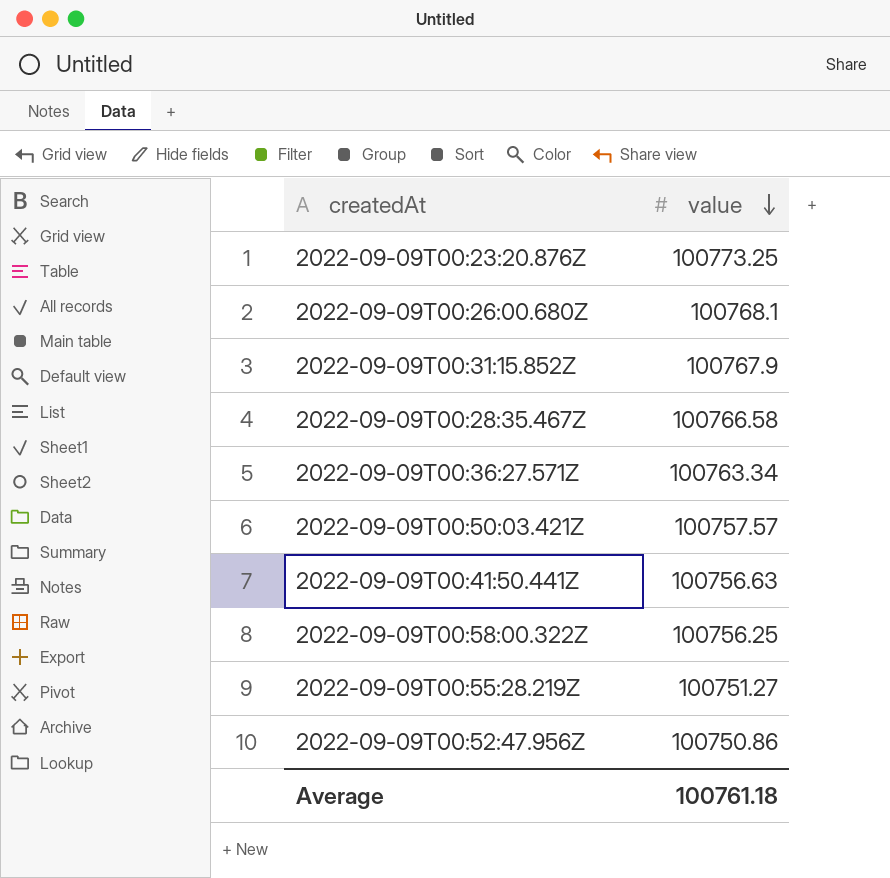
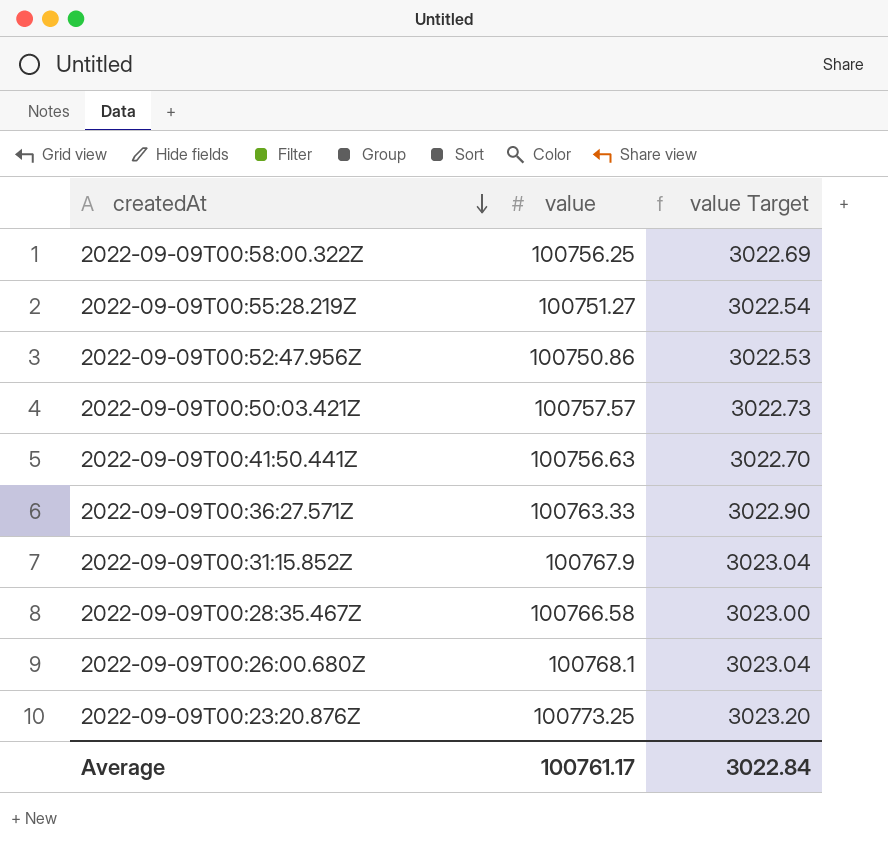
row order: value descending -> createdAt descending
column value Target | formula: none -> [value] * 0.03
2022-09-09T00:36:27.571Z | value: 100763.34 -> 100763.33
Average | value: 100761.18 -> 100761.17

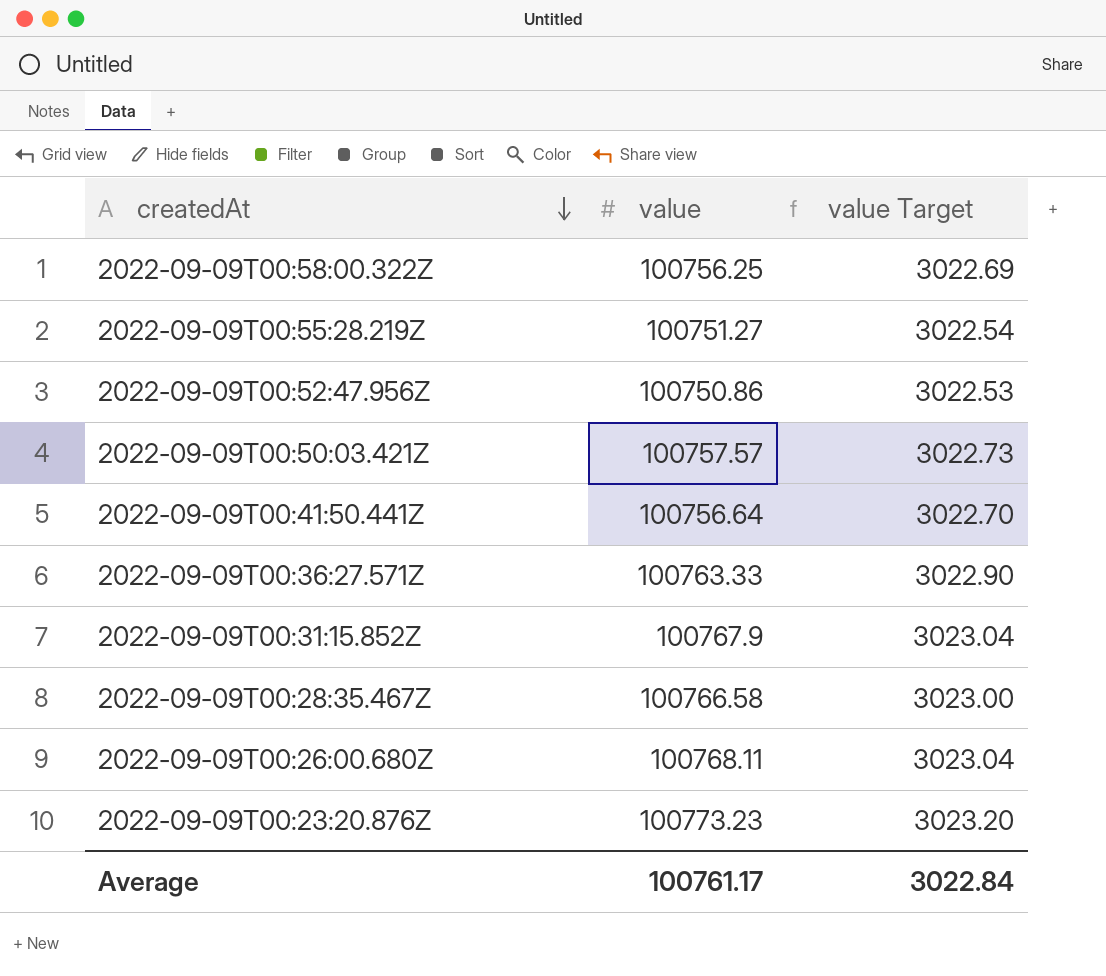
2022-09-09T00:41:50.441Z | value: 100756.63 -> 100756.64
2022-09-09T00:26:00.680Z | value: 100768.1 -> 100768.11
2022-09-09T00:23:20.876Z | value: 100773.25 -> 100773.23

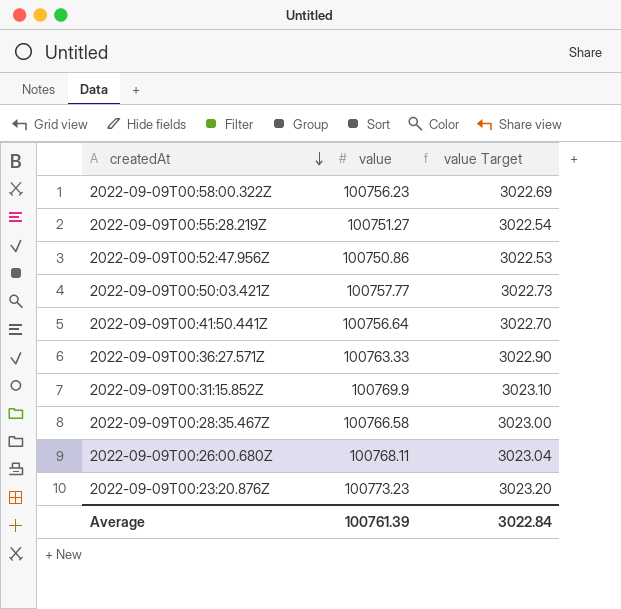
2022-09-09T00:58:00.322Z | value: 100756.25 -> 100756.23
2022-09-09T00:50:03.421Z | value: 100757.57 -> 100757.77
2022-09-09T00:31:15.852Z | value: 100767.9 -> 100769.9
2022-09-09T00:31:15.852Z | value Target: 3023.04 -> 3023.10
Average | value: 100761.17 -> 100761.39

